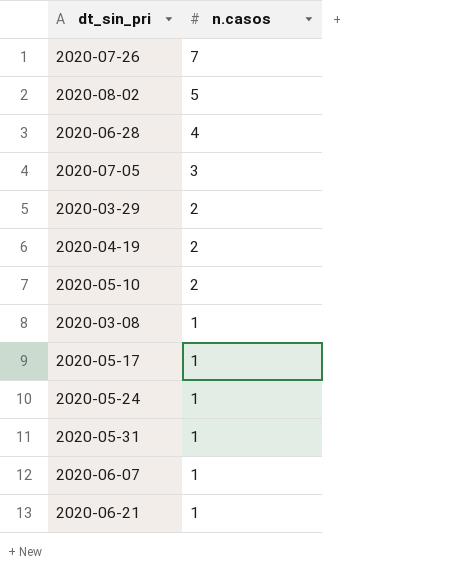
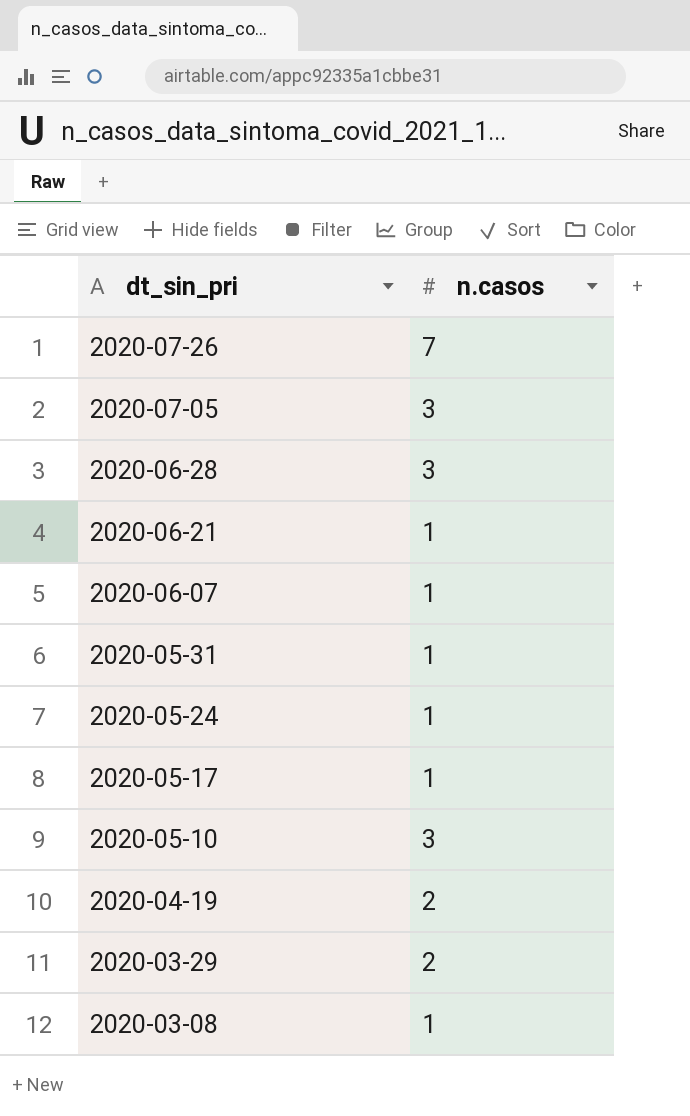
row order: n.casos descending -> dt_sin_pri descending
row 2020-08-02: 5 -> none
2020-06-28 | n.casos: 4 -> 3
2020-05-10 | n.casos: 2 -> 3

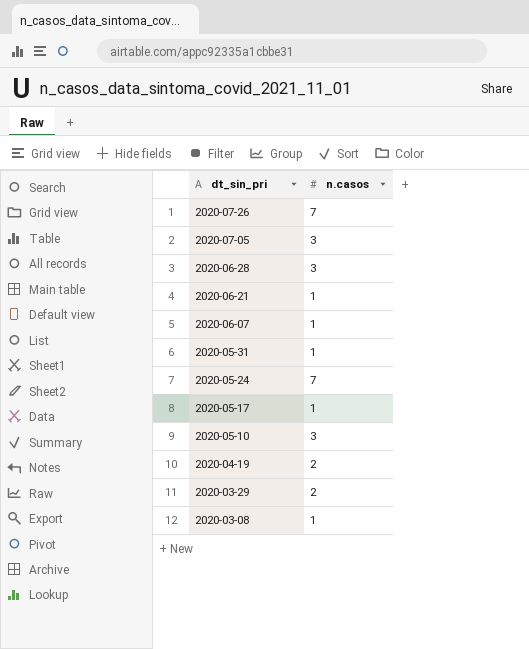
2020-05-24 | n.casos: 1 -> 7

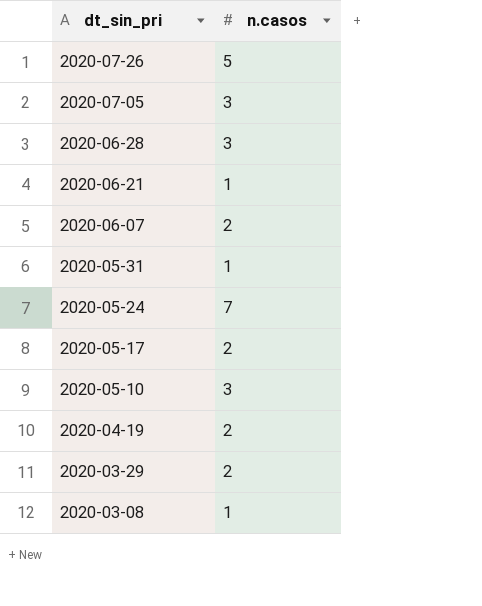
2020-07-26 | n.casos: 7 -> 5
2020-06-07 | n.casos: 1 -> 2
2020-05-17 | n.casos: 1 -> 2

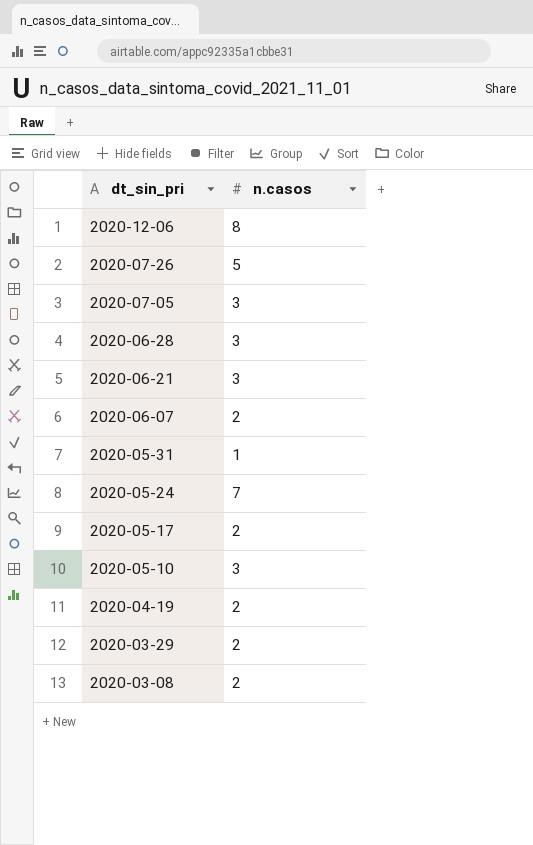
row 2020-12-06: none -> 8
2020-06-21 | n.casos: 1 -> 3
2020-03-08 | n.casos: 1 -> 2

